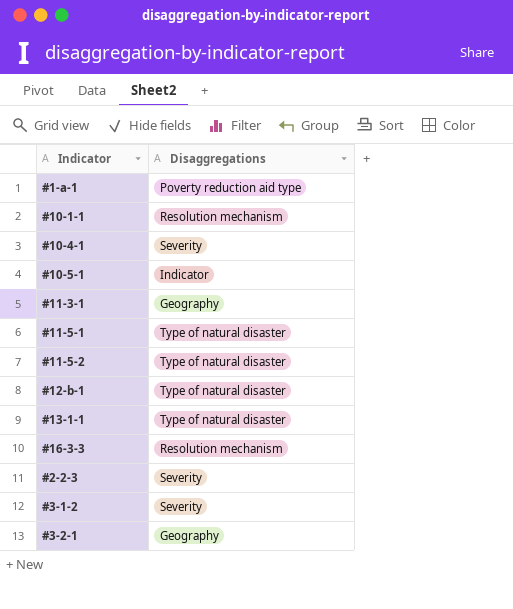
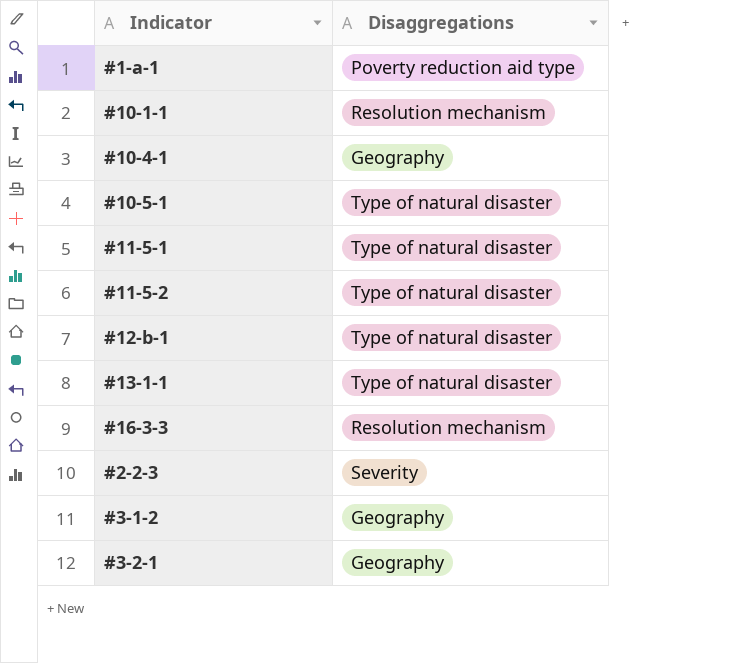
row #11-3-1: Geography -> none
#10-4-1 | Disaggregations: Severity -> Geography
#10-5-1 | Disaggregations: Indicator -> Type of natural disaster
#3-1-2 | Disaggregations: Severity -> Geography

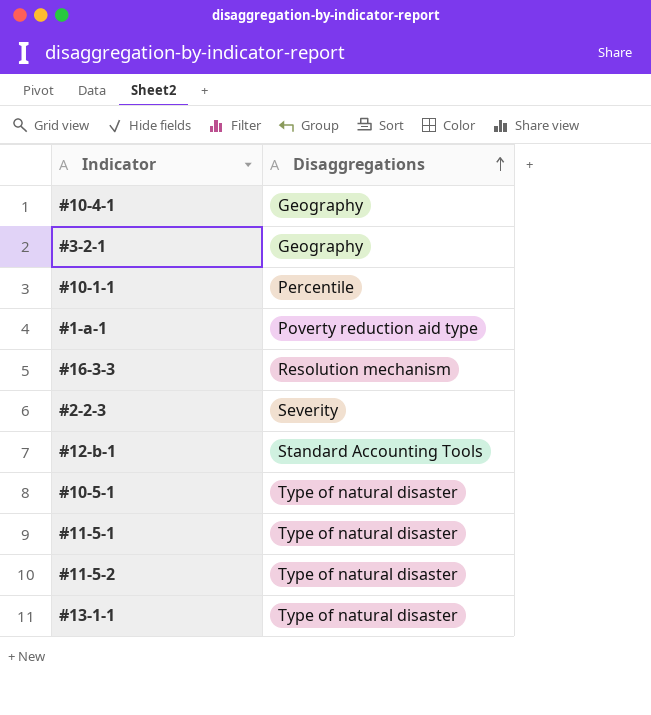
row order: none -> Disaggregations ascending
row #3-1-2: Geography -> none
#10-1-1 | Disaggregations: Resolution mechanism -> Percentile
#12-b-1 | Disaggregations: Type of natural disaster -> Standard Accounting Tools

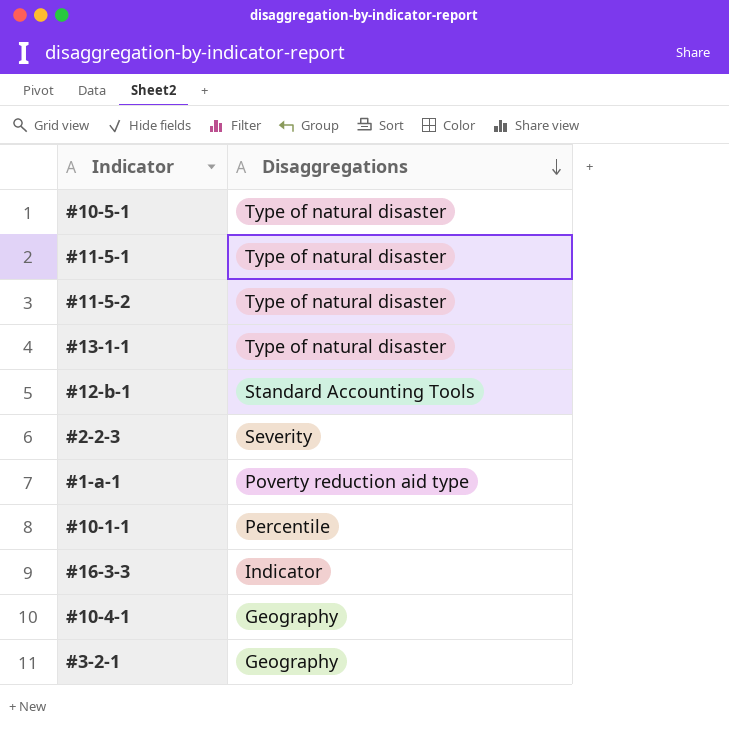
row order: Disaggregations ascending -> Disaggregations descending
#16-3-3 | Disaggregations: Resolution mechanism -> Indicator

